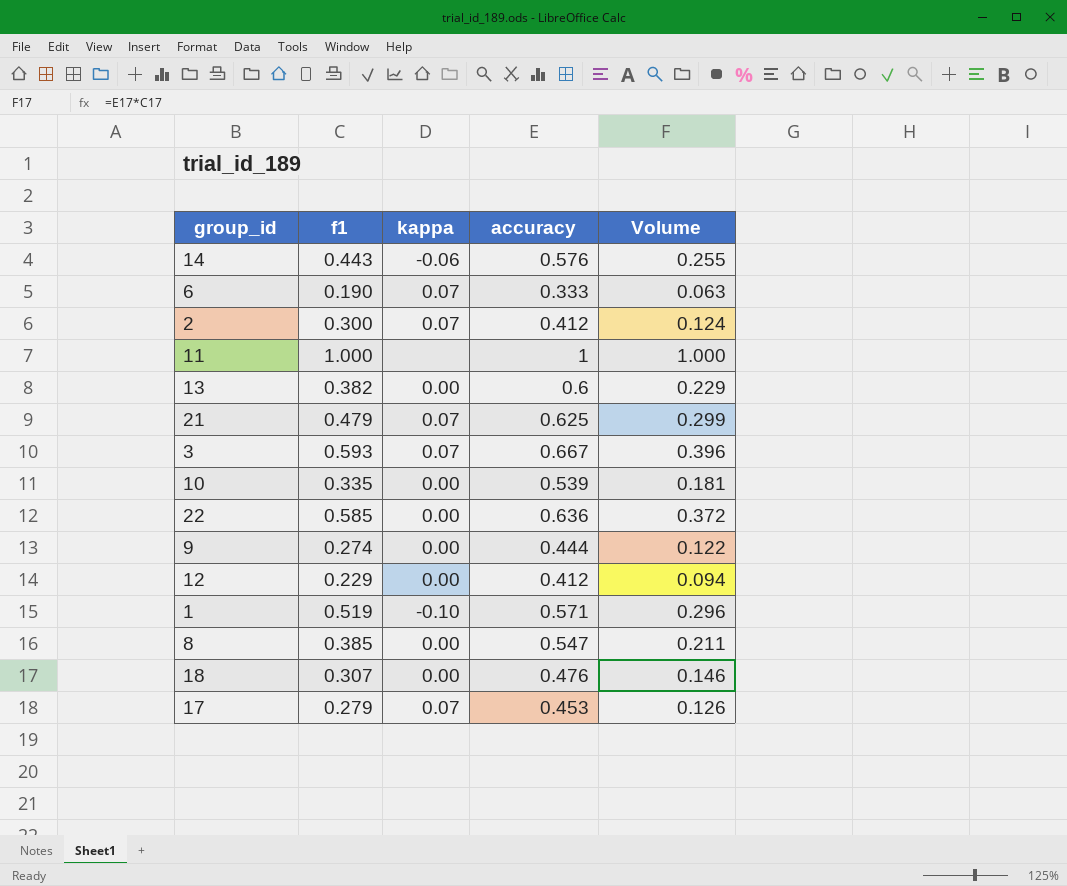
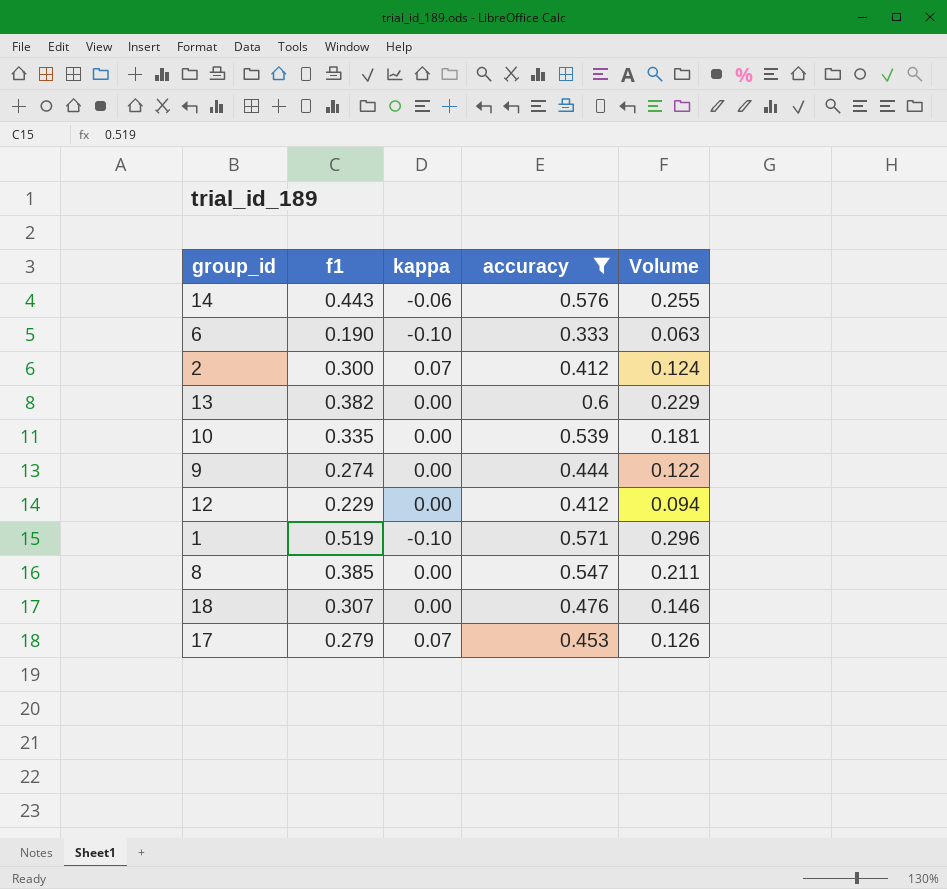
filter: none -> accuracy <= 0.6
6 | kappa: 0.07 -> -0.10

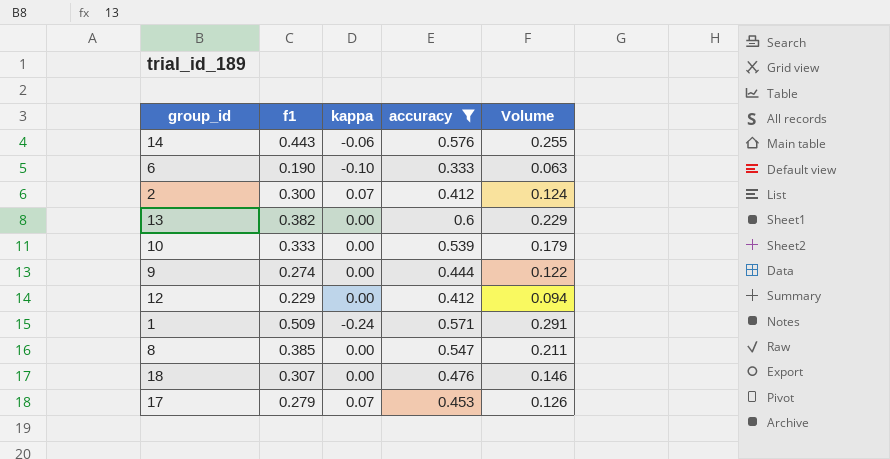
10 | f1: 0.335 -> 0.333
10 | Volume: 0.181 -> 0.179
1 | f1: 0.519 -> 0.509
1 | kappa: -0.10 -> -0.24
1 | Volume: 0.296 -> 0.291

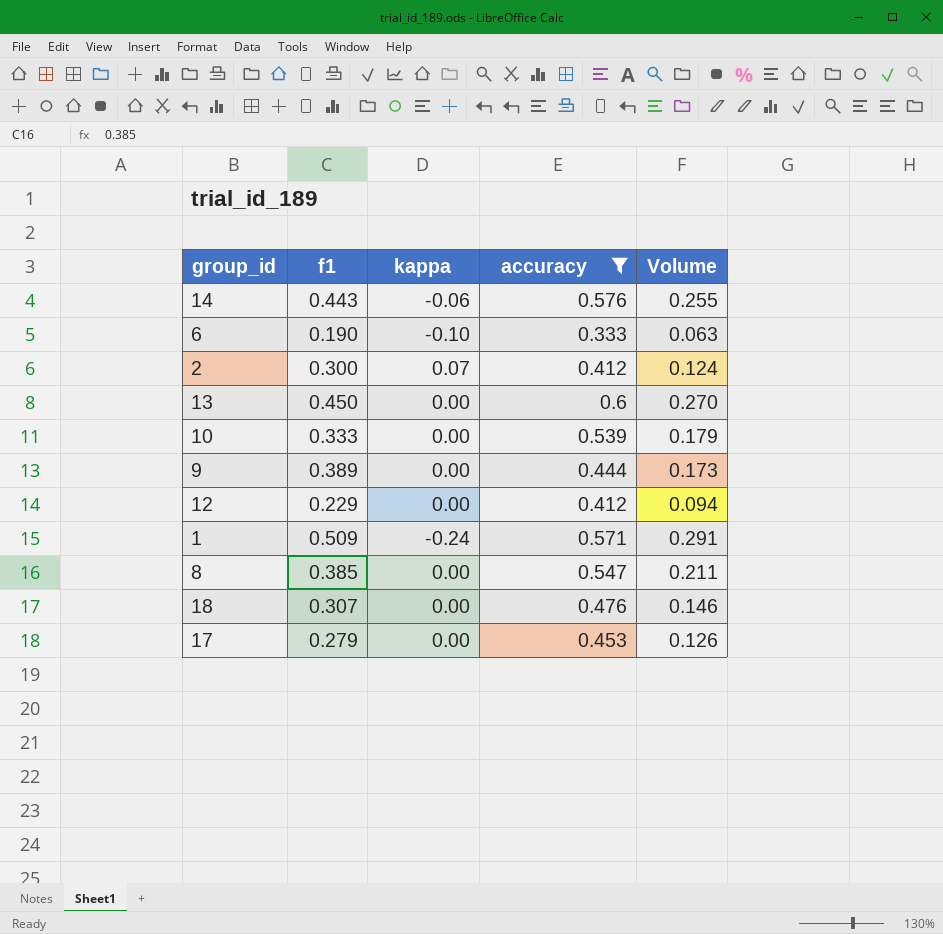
13 | f1: 0.382 -> 0.450
13 | Volume: 0.229 -> 0.270
9 | f1: 0.274 -> 0.389
9 | Volume: 0.122 -> 0.173
17 | kappa: 0.07 -> 0.00

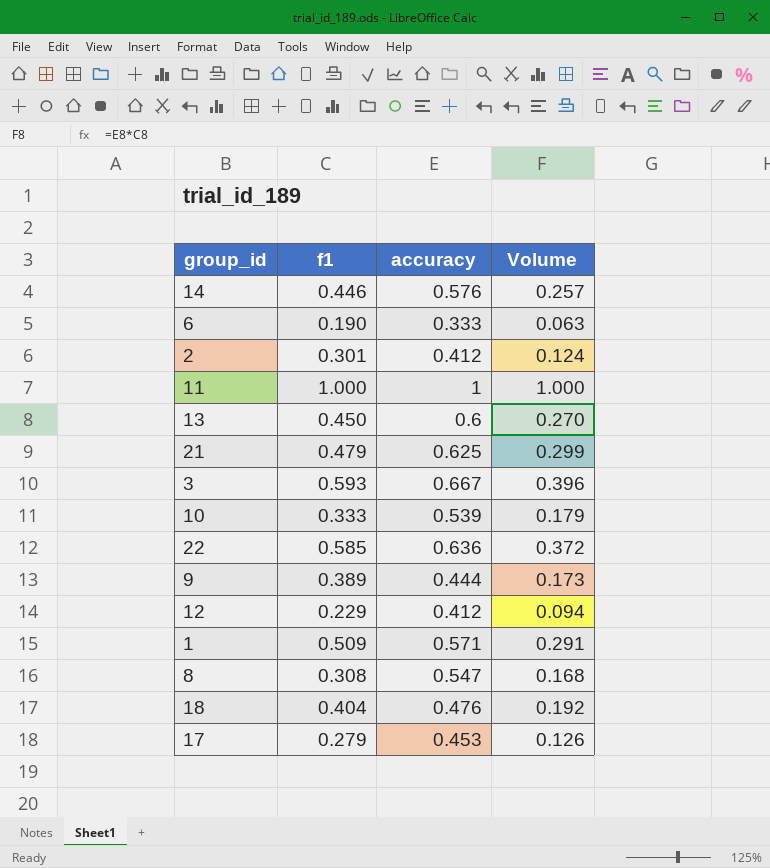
filter: accuracy <= 0.6 -> none
column kappa | position: 3 -> none
14 | f1: 0.443 -> 0.446
14 | Volume: 0.255 -> 0.257
2 | f1: 0.300 -> 0.301
8 | f1: 0.385 -> 0.308
8 | Volume: 0.211 -> 0.168
18 | f1: 0.307 -> 0.404
18 | Volume: 0.146 -> 0.192

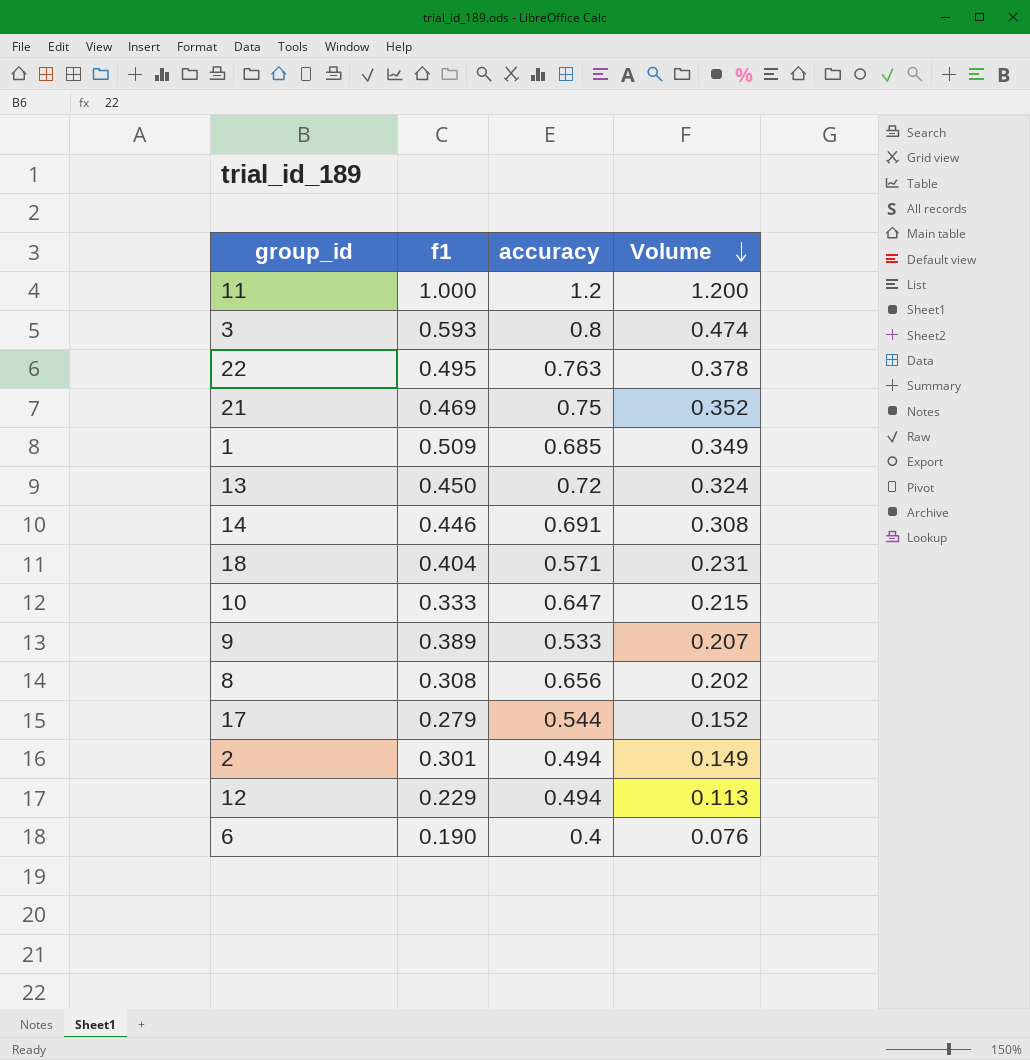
row order: none -> Volume descending
11 | accuracy: 1 -> 1.2
11 | Volume: 1.000 -> 1.200
3 | accuracy: 0.667 -> 0.8
3 | Volume: 0.396 -> 0.474
22 | f1: 0.585 -> 0.495
22 | accuracy: 0.636 -> 0.763
22 | Volume: 0.372 -> 0.378
21 | f1: 0.479 -> 0.469
21 | accuracy: 0.625 -> 0.75
21 | Volume: 0.299 -> 0.352
1 | accuracy: 0.571 -> 0.685
1 | Volume: 0.291 -> 0.349
13 | accuracy: 0.6 -> 0.72
13 | Volume: 0.270 -> 0.324
14 | accuracy: 0.576 -> 0.691
14 | Volume: 0.257 -> 0.308
18 | accuracy: 0.476 -> 0.571
18 | Volume: 0.192 -> 0.231
10 | accuracy: 0.539 -> 0.647
10 | Volume: 0.179 -> 0.215
9 | accuracy: 0.444 -> 0.533
9 | Volume: 0.173 -> 0.207
8 | accuracy: 0.547 -> 0.656
8 | Volume: 0.168 -> 0.202
17 | accuracy: 0.453 -> 0.544
17 | Volume: 0.126 -> 0.152
2 | accuracy: 0.412 -> 0.494
2 | Volume: 0.124 -> 0.149
12 | accuracy: 0.412 -> 0.494
12 | Volume: 0.094 -> 0.113
6 | accuracy: 0.333 -> 0.4
6 | Volume: 0.063 -> 0.076

